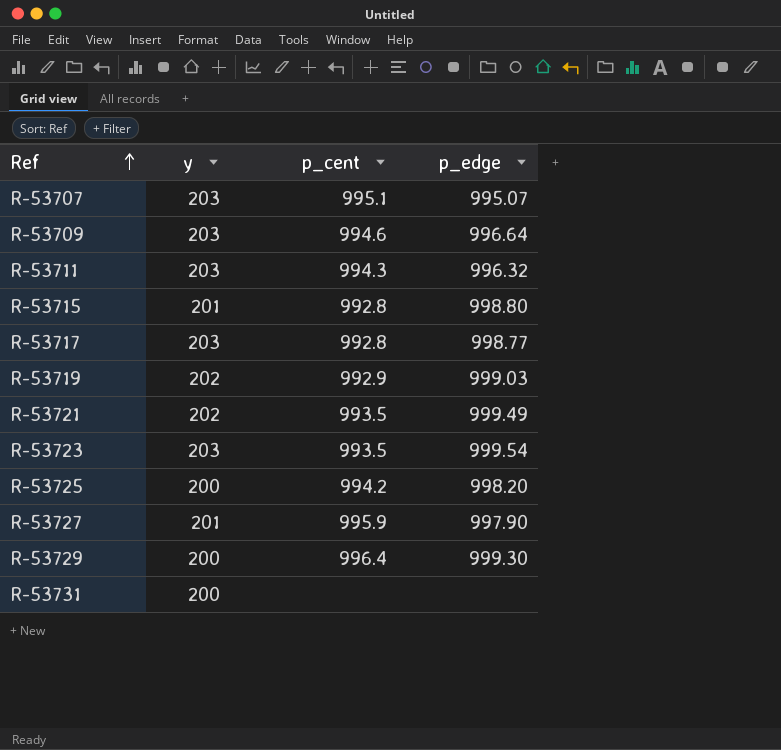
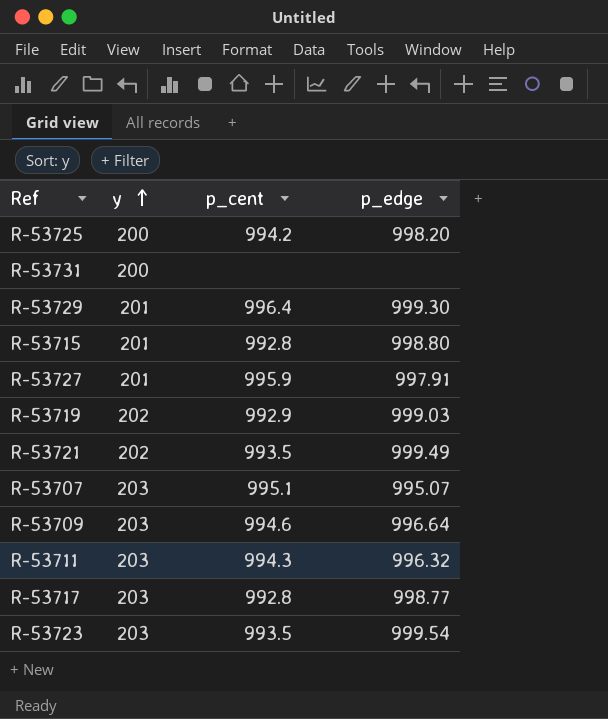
row order: Ref ascending -> y ascending
R-53729 | y: 200 -> 201
R-53727 | p_edge: 997.90 -> 997.91

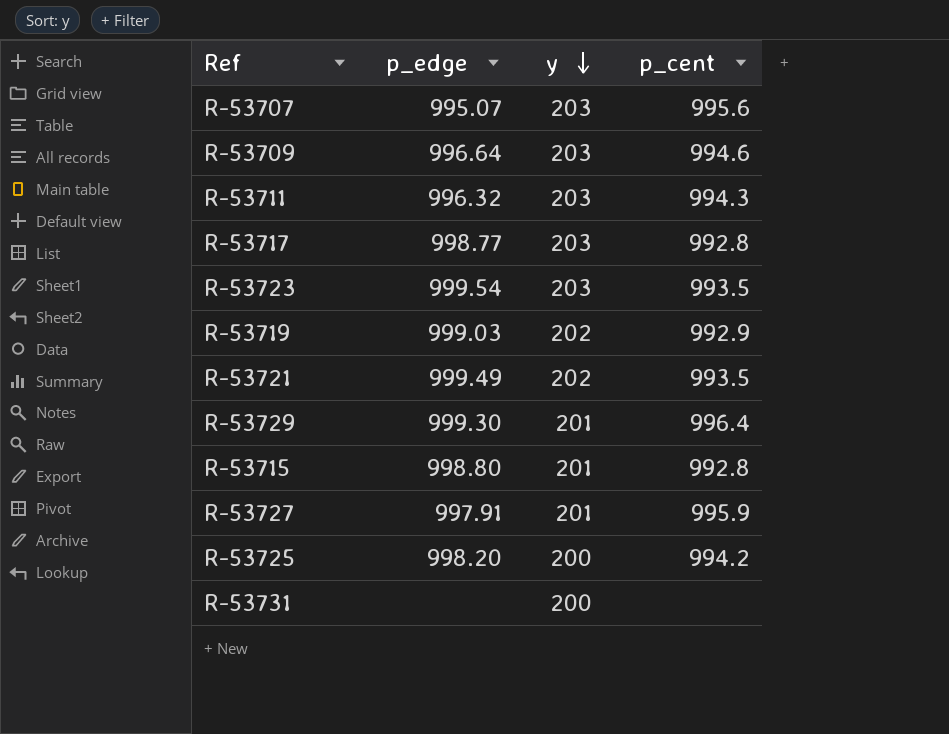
row order: y ascending -> y descending
column p_edge | position: 4 -> 2
R-53707 | p_cent: 995.1 -> 995.6

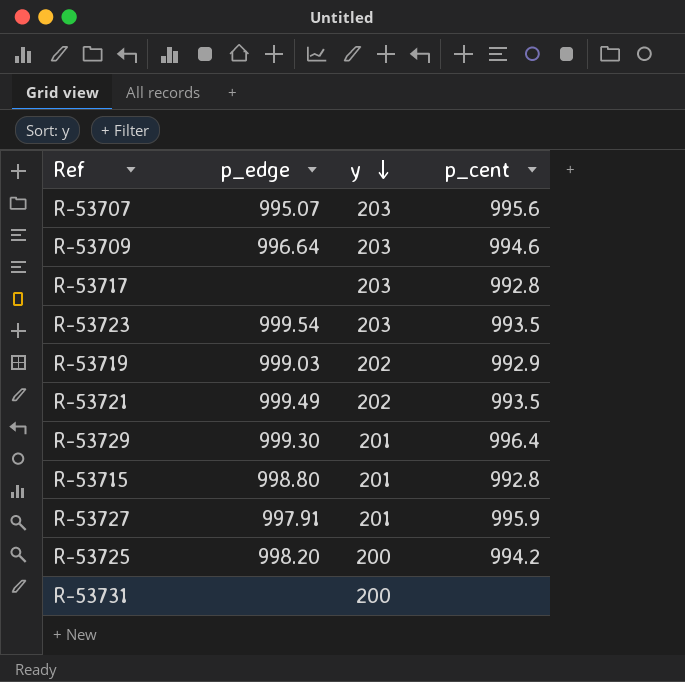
row R-53711: 996.32 | 203 | 994.3 -> none
R-53717 | p_edge: 998.77 -> none

